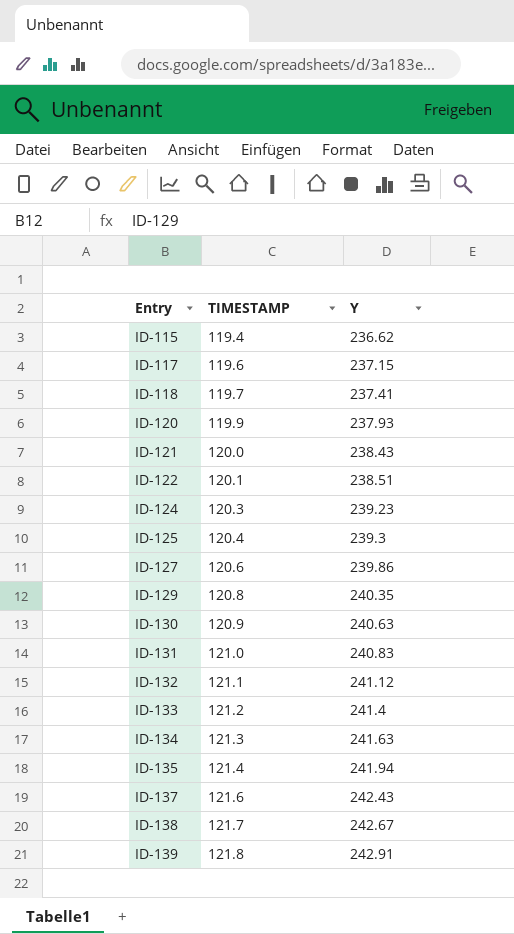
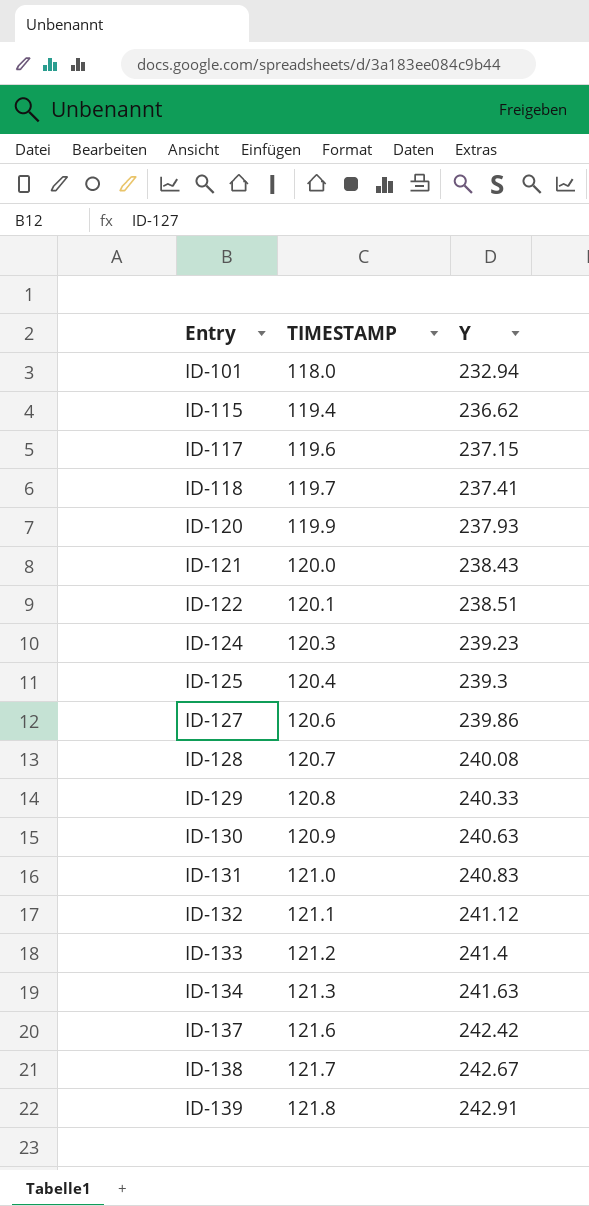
row ID-135: 121.4 | 241.94 -> none
row ID-101: none -> 118.0 | 232.94
row ID-128: none -> 120.7 | 240.08
ID-129 | Y: 240.35 -> 240.33
ID-137 | Y: 242.43 -> 242.42

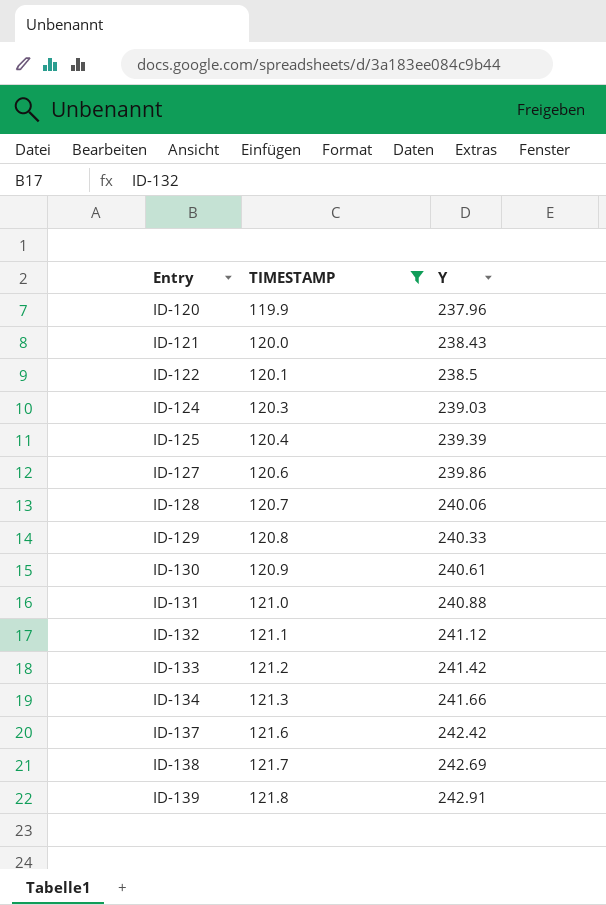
filter: none -> TIMESTAMP >= 119.9
ID-120 | Y: 237.93 -> 237.96
ID-122 | Y: 238.51 -> 238.5
ID-124 | Y: 239.23 -> 239.03
ID-125 | Y: 239.3 -> 239.39
ID-128 | Y: 240.08 -> 240.06
ID-130 | Y: 240.63 -> 240.61
ID-131 | Y: 240.83 -> 240.88
ID-133 | Y: 241.4 -> 241.42
ID-134 | Y: 241.63 -> 241.66
ID-138 | Y: 242.67 -> 242.69

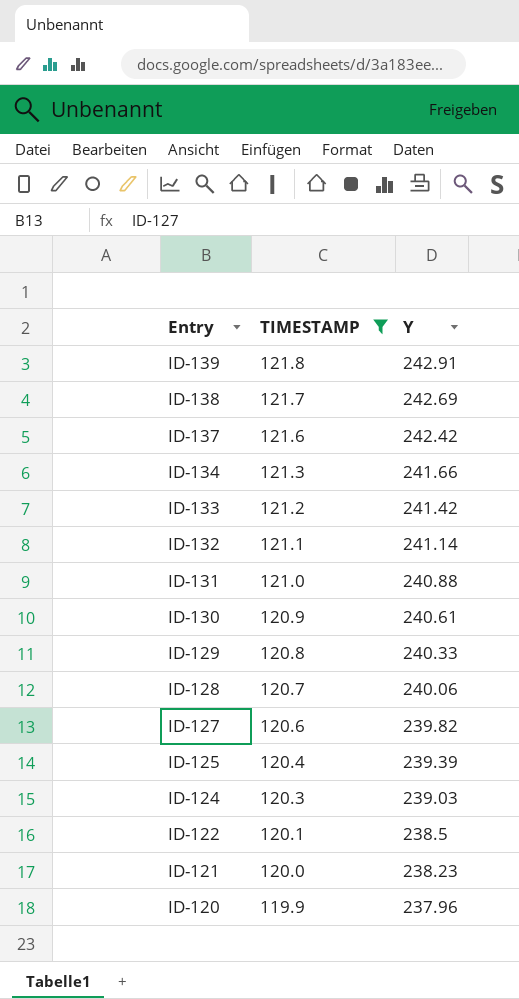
row order: Entry ascending -> Entry descending
ID-132 | Y: 241.12 -> 241.14
ID-127 | Y: 239.86 -> 239.82
ID-121 | Y: 238.43 -> 238.23

